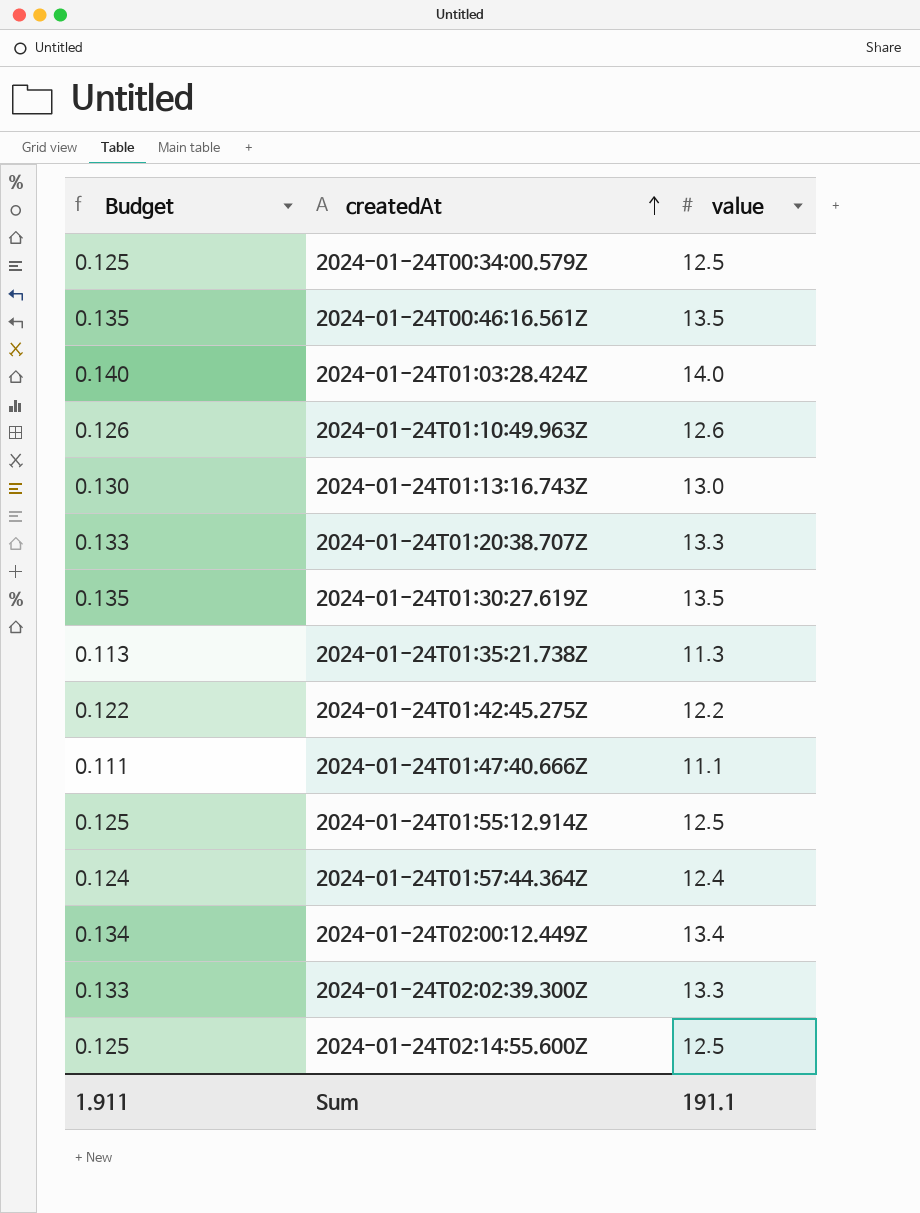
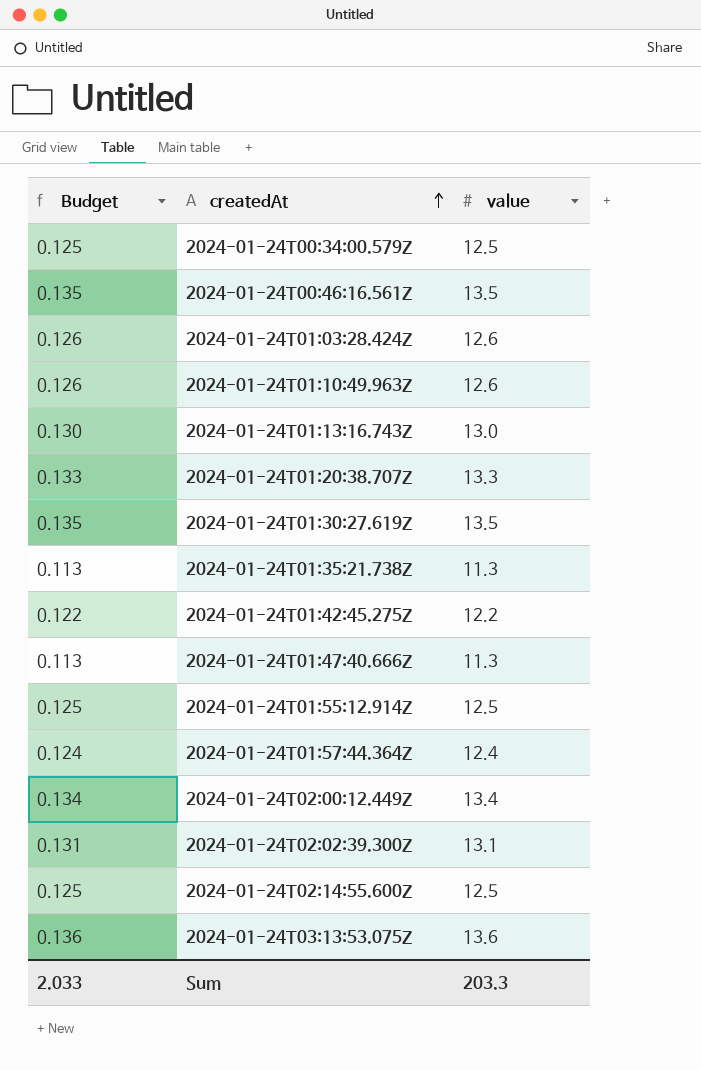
2024-01-24T01:03:28.424Z | Budget: 0.140 -> 0.126
2024-01-24T01:03:28.424Z | value: 14.0 -> 12.6
2024-01-24T01:47:40.666Z | Budget: 0.111 -> 0.113
2024-01-24T01:47:40.666Z | value: 11.1 -> 11.3
2024-01-24T02:02:39.300Z | Budget: 0.133 -> 0.131
2024-01-24T02:02:39.300Z | value: 13.3 -> 13.1
row 2024-01-24T03:13:53.075Z: none -> 0.136 | 13.6
Sum | Budget: 1.911 -> 2.033
Sum | value: 191.1 -> 203.3

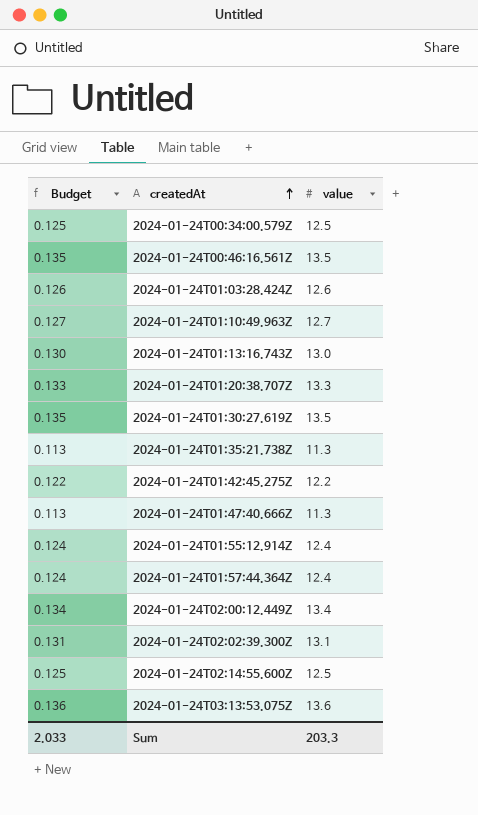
2024-01-24T01:10:49.963Z | Budget: 0.126 -> 0.127
2024-01-24T01:10:49.963Z | value: 12.6 -> 12.7
2024-01-24T01:55:12.914Z | Budget: 0.125 -> 0.124
2024-01-24T01:55:12.914Z | value: 12.5 -> 12.4

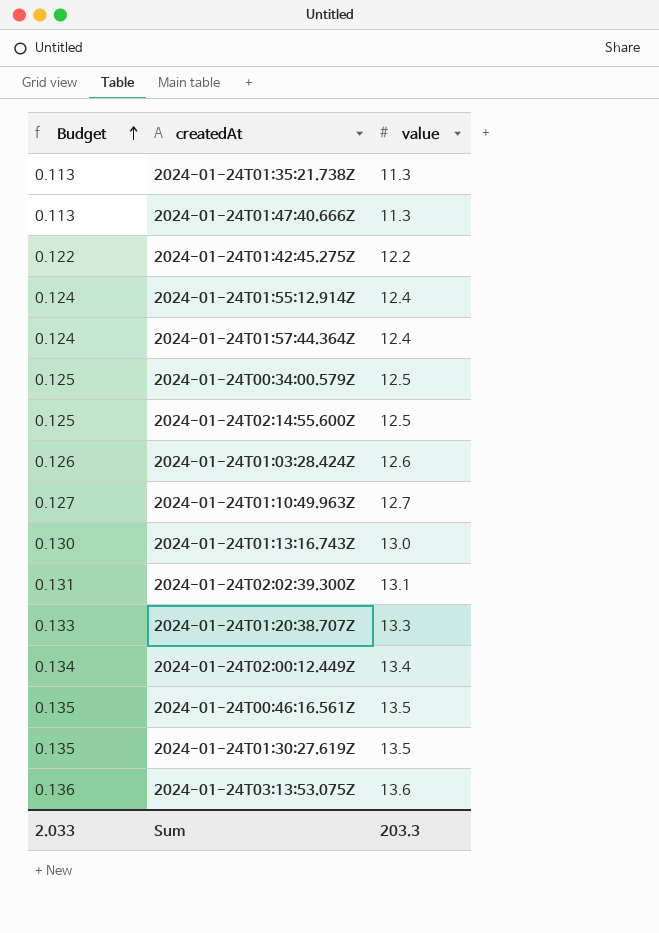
row order: createdAt ascending -> Budget ascending

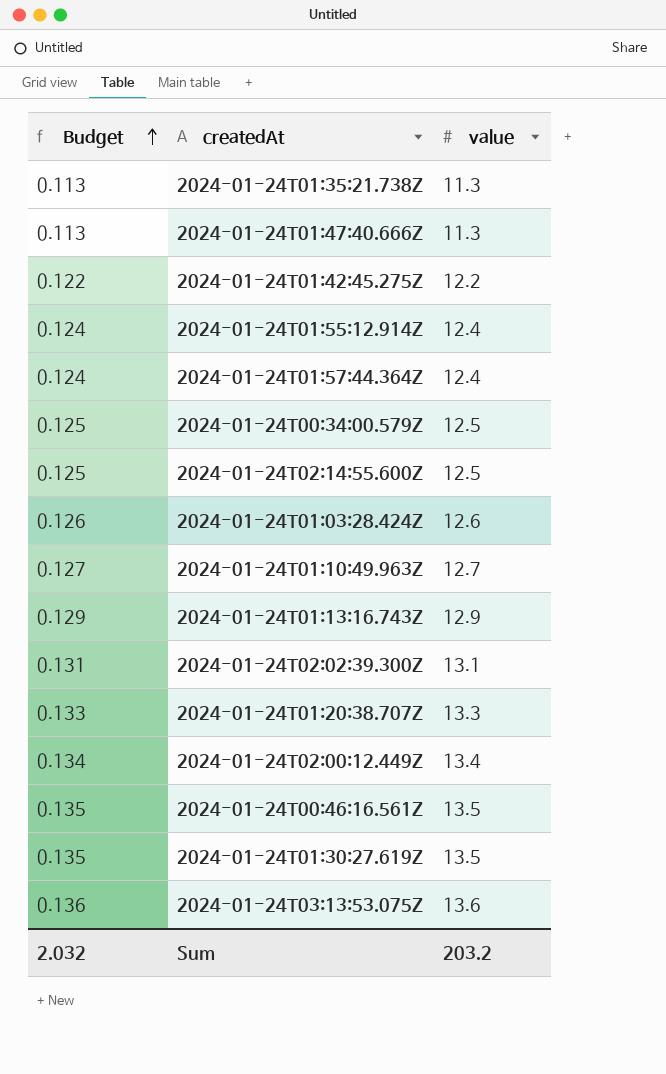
2024-01-24T01:13:16.743Z | Budget: 0.130 -> 0.129
2024-01-24T01:13:16.743Z | value: 13.0 -> 12.9
Sum | Budget: 2.033 -> 2.032
Sum | value: 203.3 -> 203.2

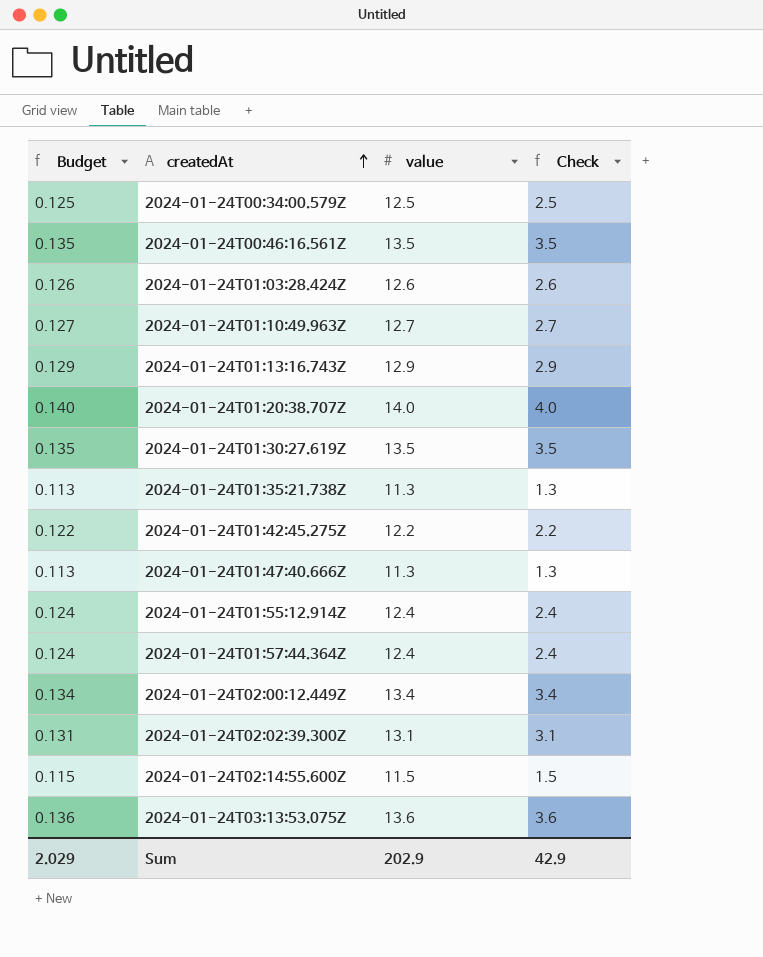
row order: Budget ascending -> createdAt ascending
column Check | formula: none -> [value] - 10
2024-01-24T01:20:38.707Z | Budget: 0.133 -> 0.140
2024-01-24T01:20:38.707Z | value: 13.3 -> 14.0
2024-01-24T02:14:55.600Z | Budget: 0.125 -> 0.115
2024-01-24T02:14:55.600Z | value: 12.5 -> 11.5
Sum | Budget: 2.032 -> 2.029
Sum | value: 203.2 -> 202.9

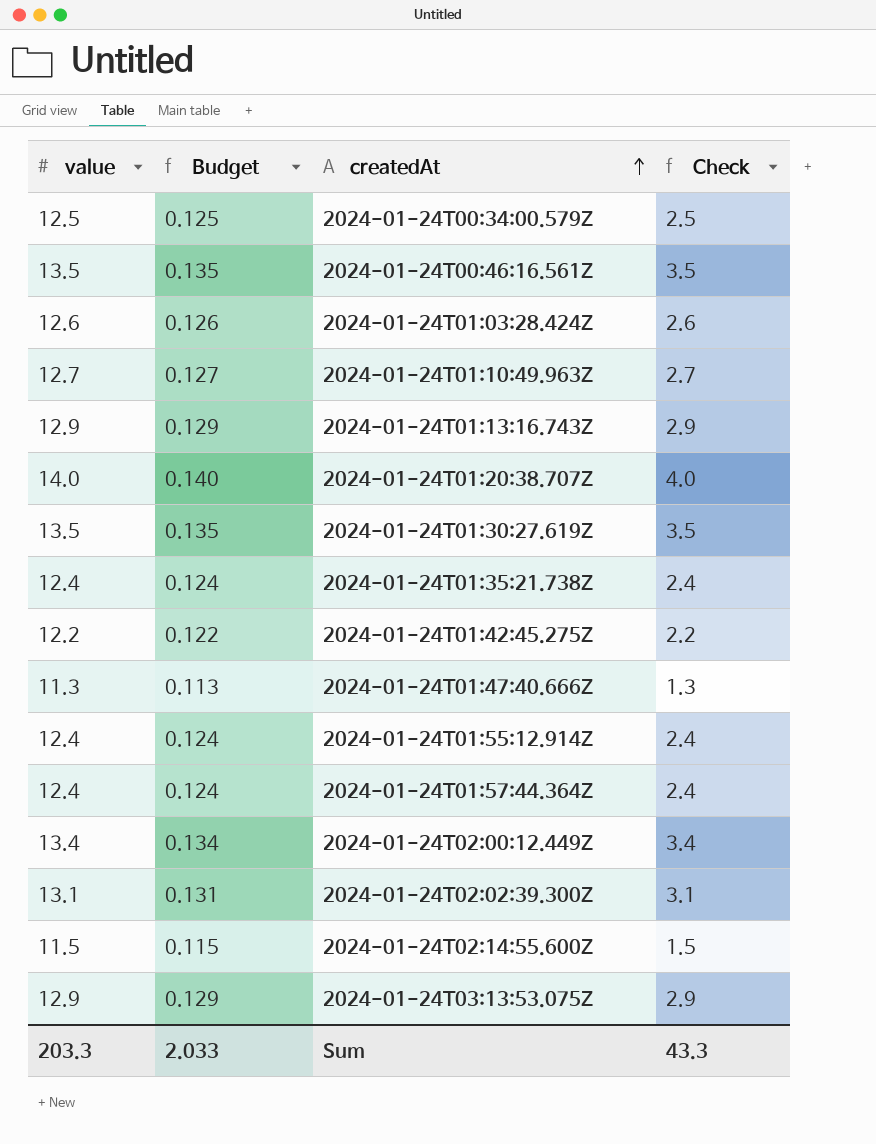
column value | position: 3 -> 1
2024-01-24T01:35:21.738Z | value: 11.3 -> 12.4
2024-01-24T01:35:21.738Z | Budget: 0.113 -> 0.124
2024-01-24T01:35:21.738Z | Check: 1.3 -> 2.4
2024-01-24T03:13:53.075Z | value: 13.6 -> 12.9
2024-01-24T03:13:53.075Z | Budget: 0.136 -> 0.129
2024-01-24T03:13:53.075Z | Check: 3.6 -> 2.9
Sum | value: 202.9 -> 203.3
Sum | Budget: 2.029 -> 2.033
Sum | Check: 42.9 -> 43.3

